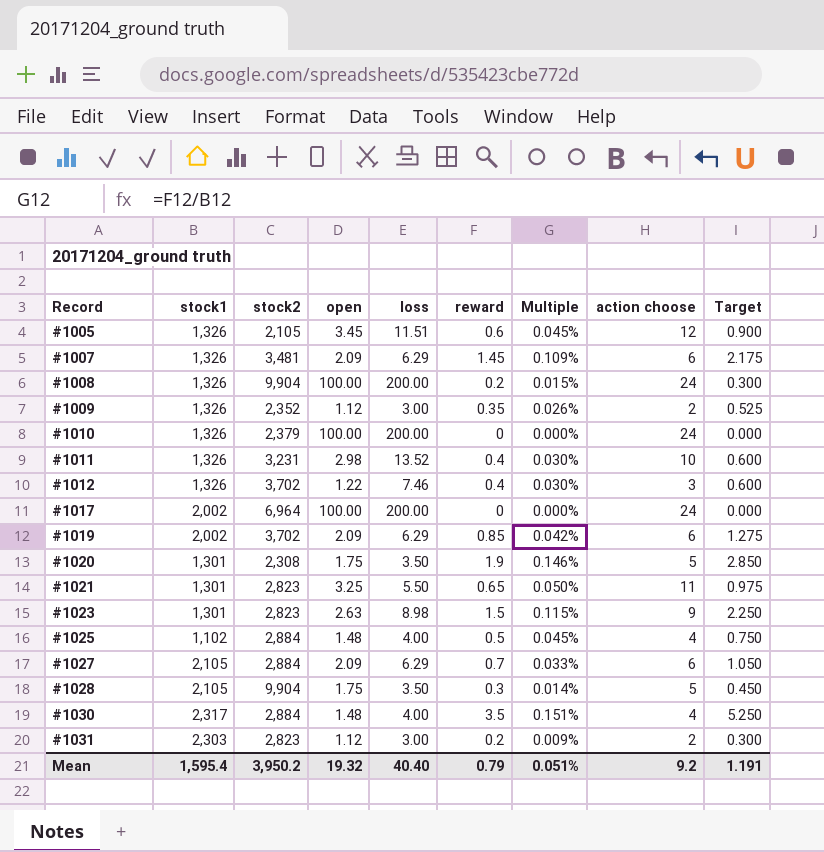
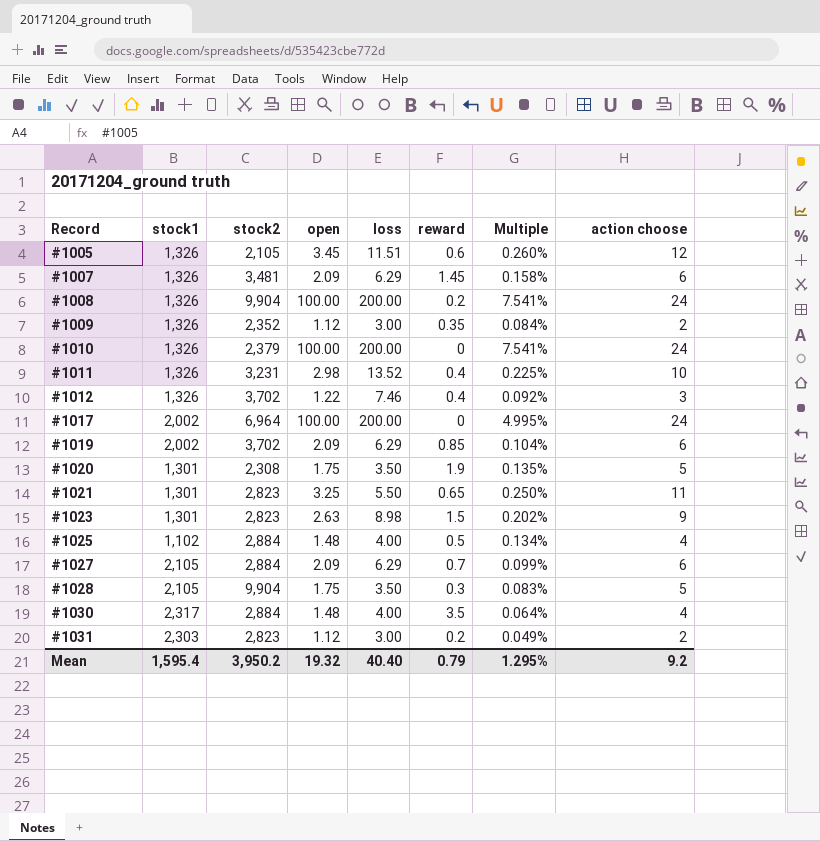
column Target | formula: [reward] * 1.5 -> none
column Multiple | formula: [reward] / [stock1] -> [open] / [stock1]
Mean | Multiple: 0.051% -> 1.295%

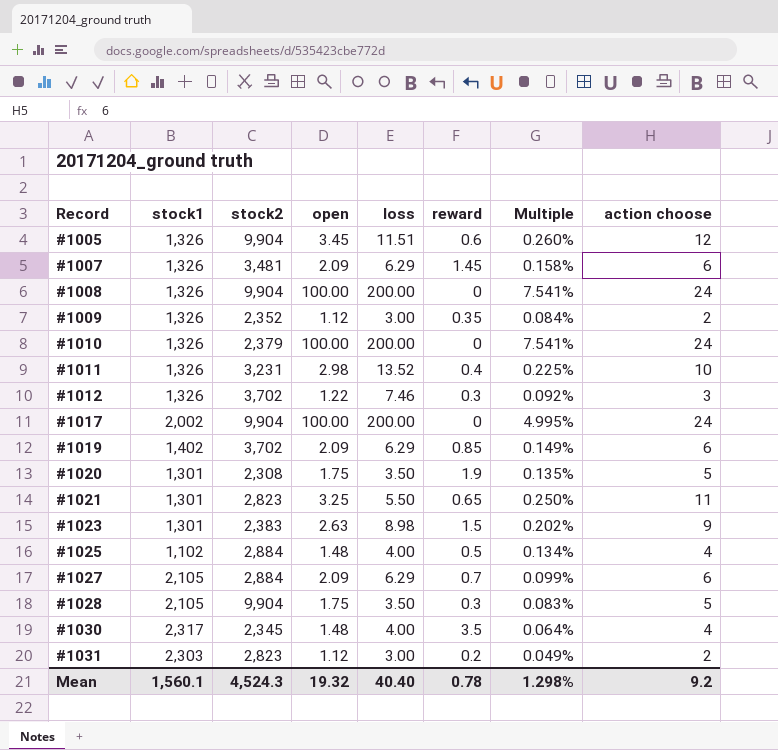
#1005 | stock2: 2,105 -> 9,904
#1008 | reward: 0.2 -> 0
#1012 | reward: 0.4 -> 0.3
#1017 | stock2: 6,964 -> 9,904
#1019 | stock1: 2,002 -> 1,402
#1019 | Multiple: 0.104% -> 0.149%
#1023 | stock2: 2,823 -> 2,383
#1030 | stock2: 2,884 -> 2,345
Mean | stock1: 1,595.4 -> 1,560.1
Mean | stock2: 3,950.2 -> 4,524.3
Mean | reward: 0.79 -> 0.78
Mean | Multiple: 1.295% -> 1.298%

